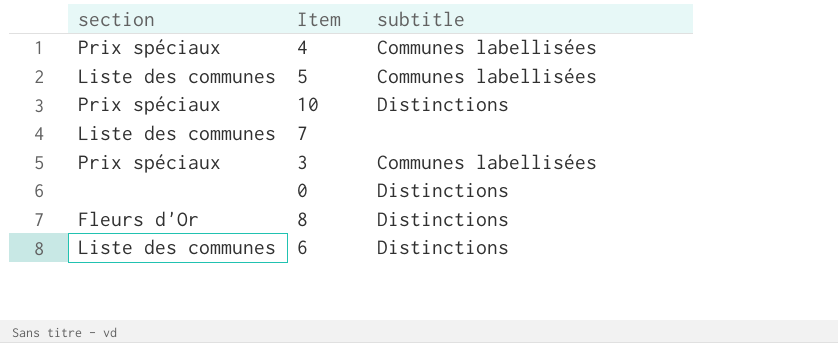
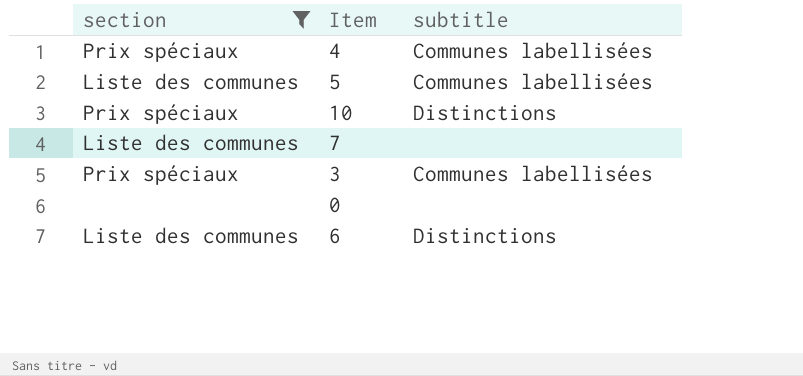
filter: none -> section != Fleurs d'Or
0 | subtitle: Distinctions -> none

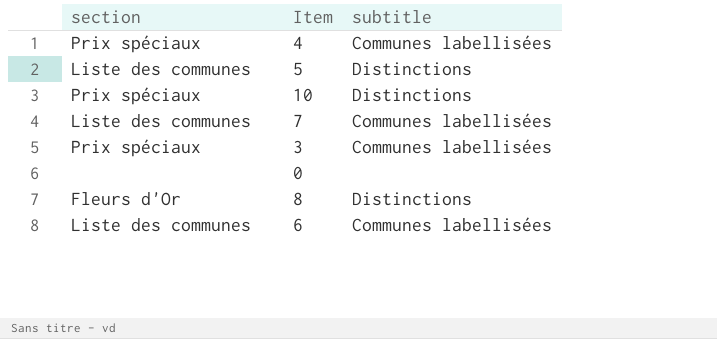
filter: section != Fleurs d'Or -> none
5 | subtitle: Communes labellisées -> Distinctions
7 | subtitle: none -> Communes labellisées
6 | subtitle: Distinctions -> Communes labellisées

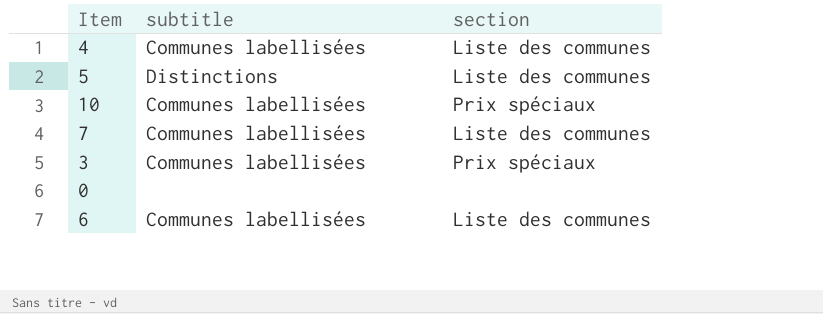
column section | position: 1 -> 3
row 8: Fleurs d'Or | Distinctions -> none
4 | section: Prix spéciaux -> Liste des communes
10 | subtitle: Distinctions -> Communes labellisées

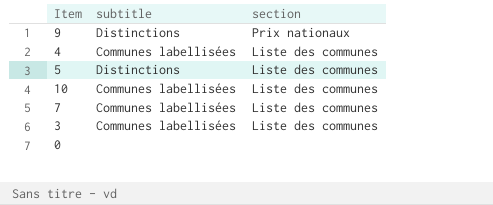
row 6: Communes labellisées | Liste des communes -> none
row 9: none -> Distinctions | Prix nationaux
10 | section: Prix spéciaux -> Liste des communes
3 | section: Prix spéciaux -> Liste des communes

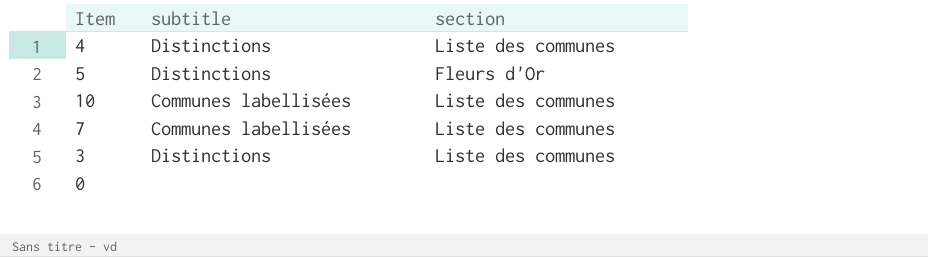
row 9: Distinctions | Prix nationaux -> none
4 | subtitle: Communes labellisées -> Distinctions
5 | section: Liste des communes -> Fleurs d'Or
3 | subtitle: Communes labellisées -> Distinctions

